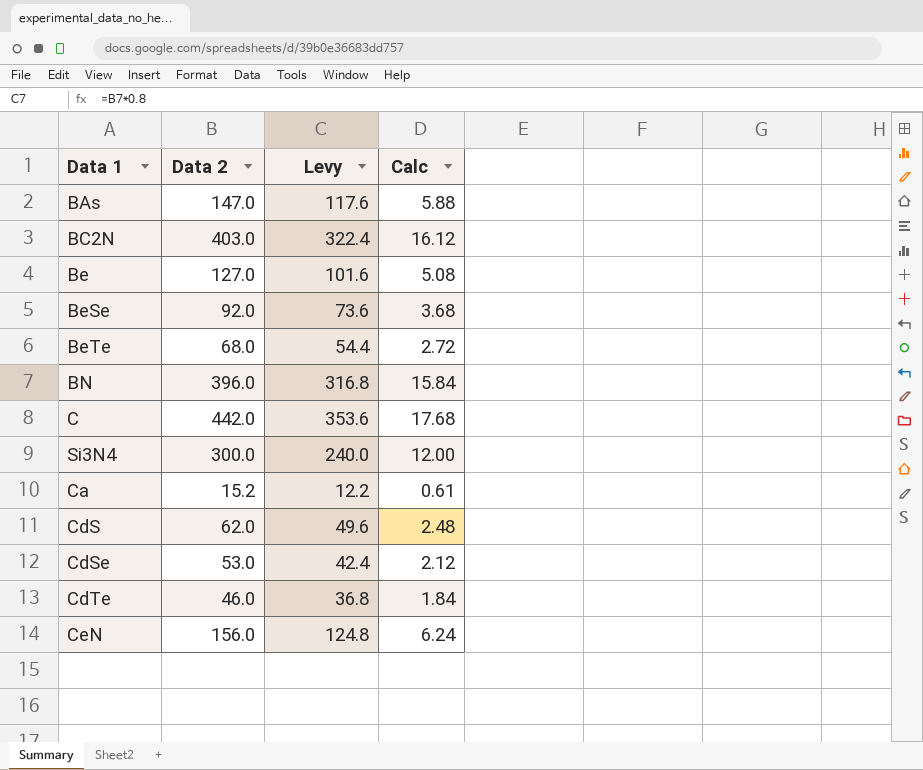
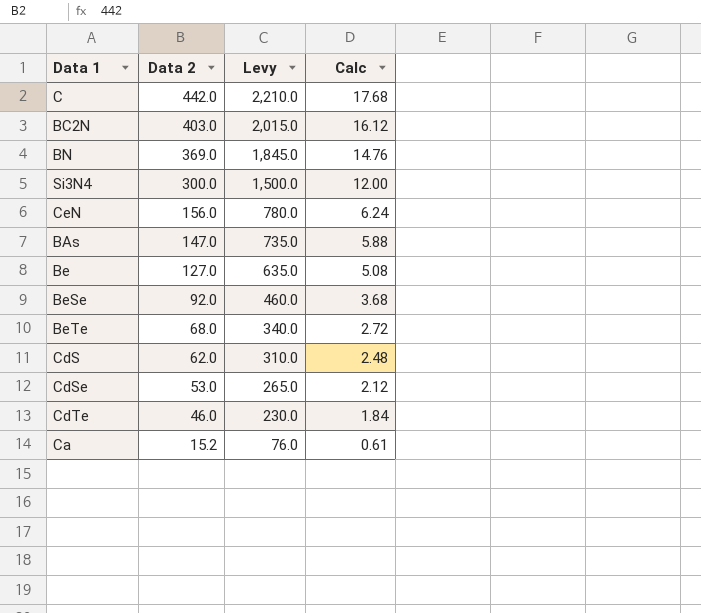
row order: none -> Data 2 descending
column Levy | formula: [Data 2] * 0.8 -> [Data 2] * 5
BN | Data 2: 396.0 -> 369.0
BN | Calc: 15.84 -> 14.76

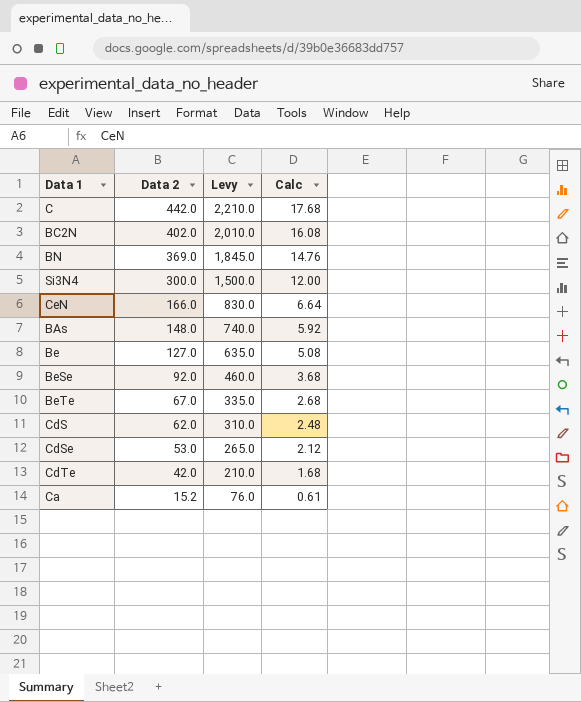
BC2N | Data 2: 403.0 -> 402.0
BC2N | Levy: 2,015.0 -> 2,010.0
BC2N | Calc: 16.12 -> 16.08
CeN | Data 2: 156.0 -> 166.0
CeN | Levy: 780.0 -> 830.0
CeN | Calc: 6.24 -> 6.64
BAs | Data 2: 147.0 -> 148.0
BAs | Levy: 735.0 -> 740.0
BAs | Calc: 5.88 -> 5.92
BeTe | Data 2: 68.0 -> 67.0
BeTe | Levy: 340.0 -> 335.0
BeTe | Calc: 2.72 -> 2.68
CdTe | Data 2: 46.0 -> 42.0
CdTe | Levy: 230.0 -> 210.0
CdTe | Calc: 1.84 -> 1.68

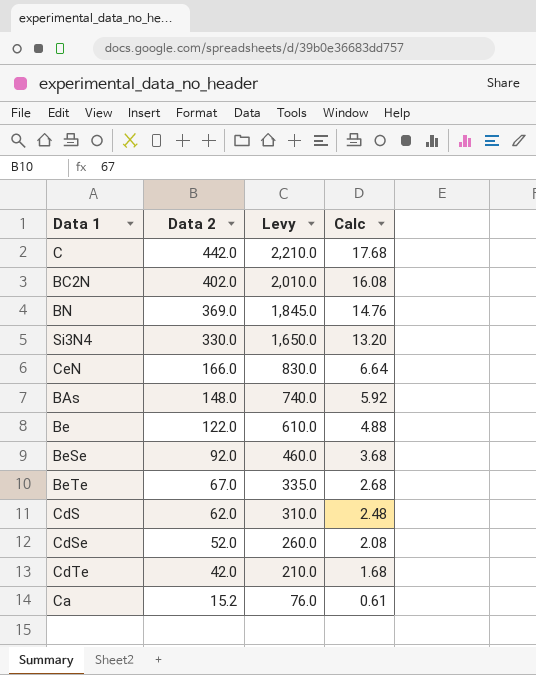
Si3N4 | Data 2: 300.0 -> 330.0
Si3N4 | Levy: 1,500.0 -> 1,650.0
Si3N4 | Calc: 12.00 -> 13.20
Be | Data 2: 127.0 -> 122.0
Be | Levy: 635.0 -> 610.0
Be | Calc: 5.08 -> 4.88
CdSe | Data 2: 53.0 -> 52.0
CdSe | Levy: 265.0 -> 260.0
CdSe | Calc: 2.12 -> 2.08

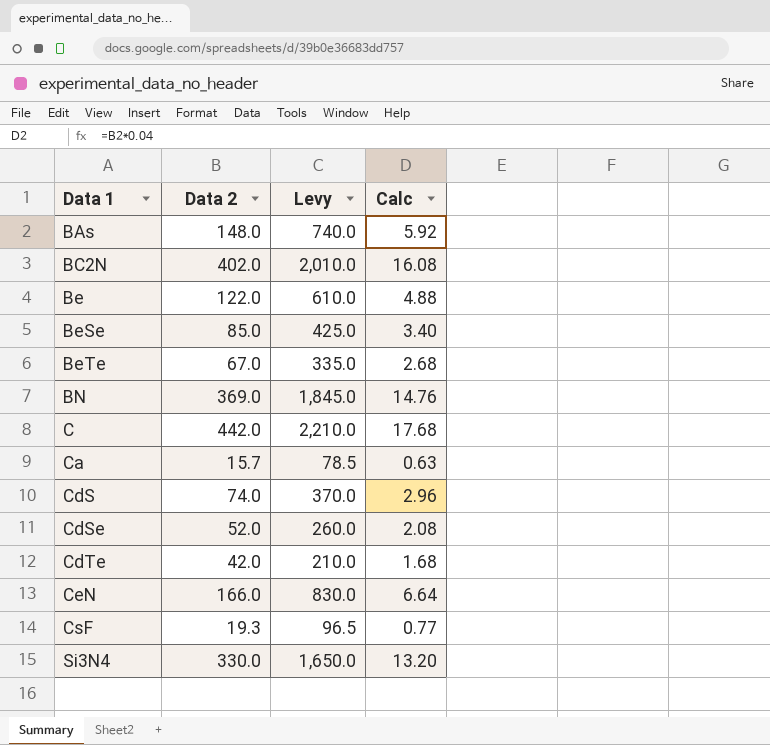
row order: Data 2 descending -> Data 1 ascending
BeSe | Data 2: 92.0 -> 85.0
BeSe | Levy: 460.0 -> 425.0
BeSe | Calc: 3.68 -> 3.40
Ca | Data 2: 15.2 -> 15.7
Ca | Levy: 76.0 -> 78.5
Ca | Calc: 0.61 -> 0.63
CdS | Data 2: 62.0 -> 74.0
CdS | Levy: 310.0 -> 370.0
CdS | Calc: 2.48 -> 2.96
row CsF: none -> 19.3 | 96.5 | 0.77

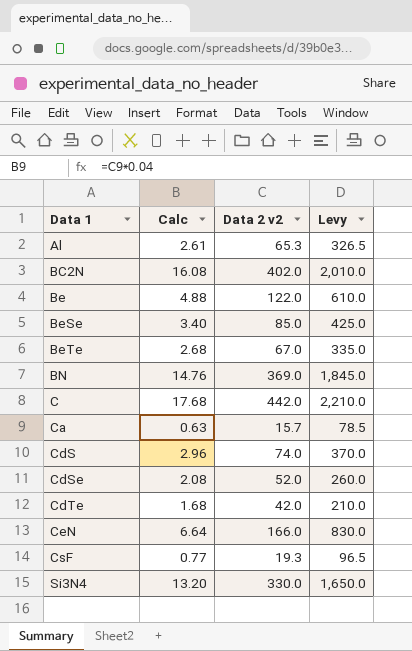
column Calc | position: 4 -> 2
column name: Data 2 -> Data 2 v2
row BAs: 148.0 | 740.0 | 5.92 -> none
row Al: none -> 2.61 | 65.3 | 326.5

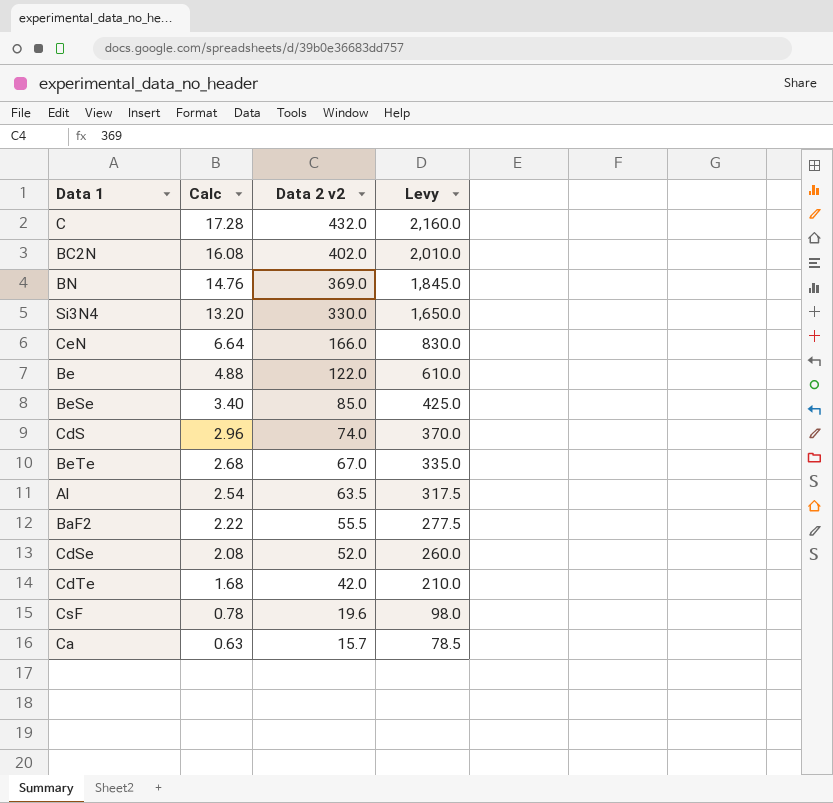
row order: Data 1 ascending -> Calc descending
C | Calc: 17.68 -> 17.28
C | Data 2 v2: 442.0 -> 432.0
C | Levy: 2,210.0 -> 2,160.0
Al | Calc: 2.61 -> 2.54
Al | Data 2 v2: 65.3 -> 63.5
Al | Levy: 326.5 -> 317.5
row BaF2: none -> 2.22 | 55.5 | 277.5
CsF | Calc: 0.77 -> 0.78
CsF | Data 2 v2: 19.3 -> 19.6
CsF | Levy: 96.5 -> 98.0

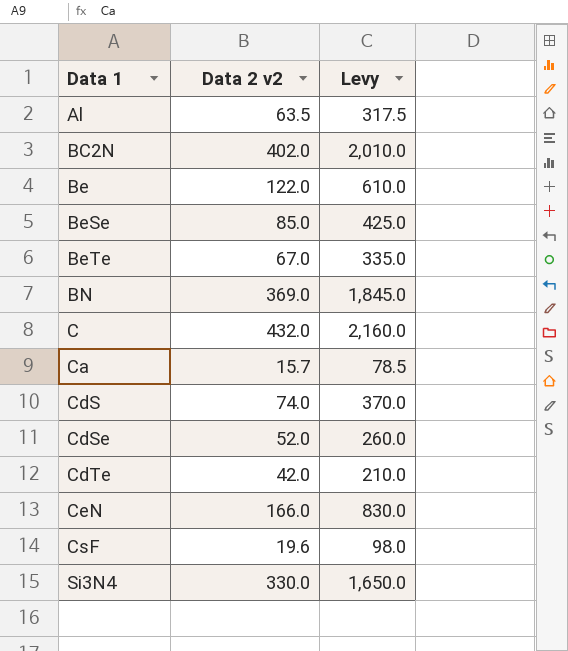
row order: Calc descending -> Data 1 ascending
column Calc | formula: [Data 2 v2] * 0.04 -> none
row BaF2: 2.22 | 55.5 | 277.5 -> none

